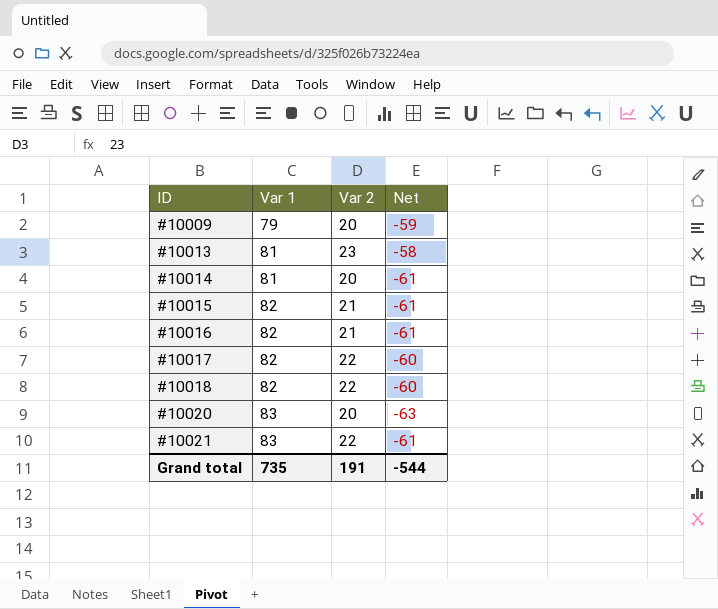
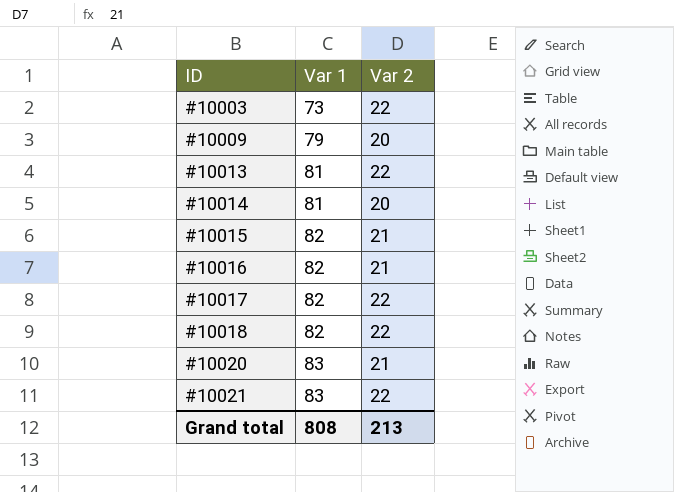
column Net | formula: [Var 2] - [Var 1] -> none
row #10003: none -> 73 | 22
#10013 | Var 2: 23 -> 22
#10020 | Var 2: 20 -> 21
Grand total | Var 1: 735 -> 808
Grand total | Var 2: 191 -> 213

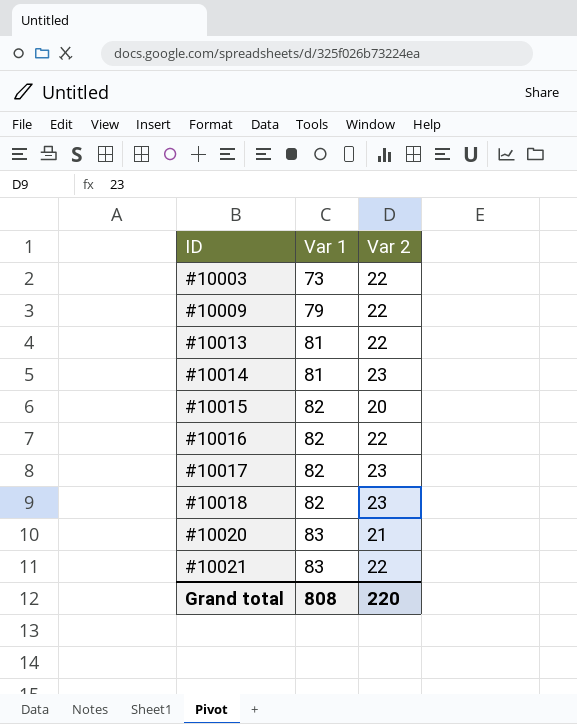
#10009 | Var 2: 20 -> 22
#10014 | Var 2: 20 -> 23
#10015 | Var 2: 21 -> 20
#10016 | Var 2: 21 -> 22
#10017 | Var 2: 22 -> 23
#10018 | Var 2: 22 -> 23
Grand total | Var 2: 213 -> 220

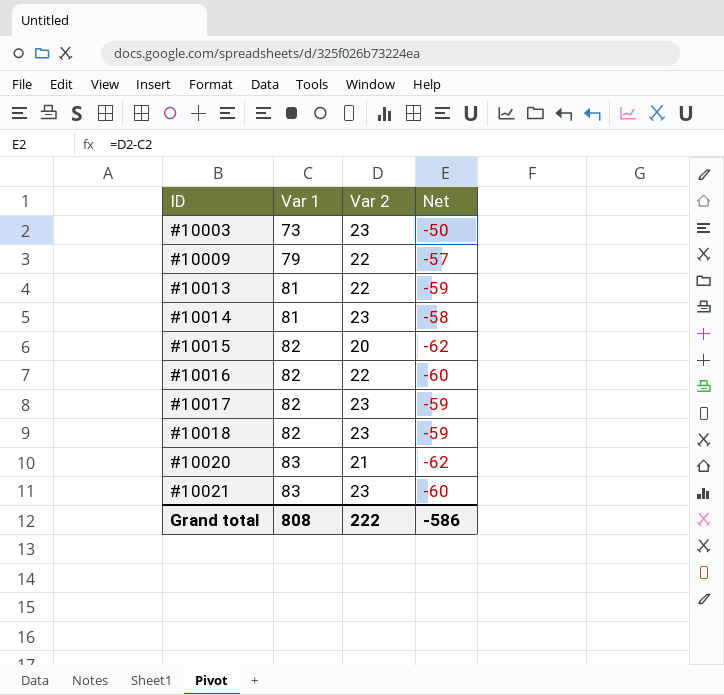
column Net | formula: none -> [Var 2] - [Var 1]
#10003 | Var 2: 22 -> 23
#10021 | Var 2: 22 -> 23
Grand total | Var 2: 220 -> 222

